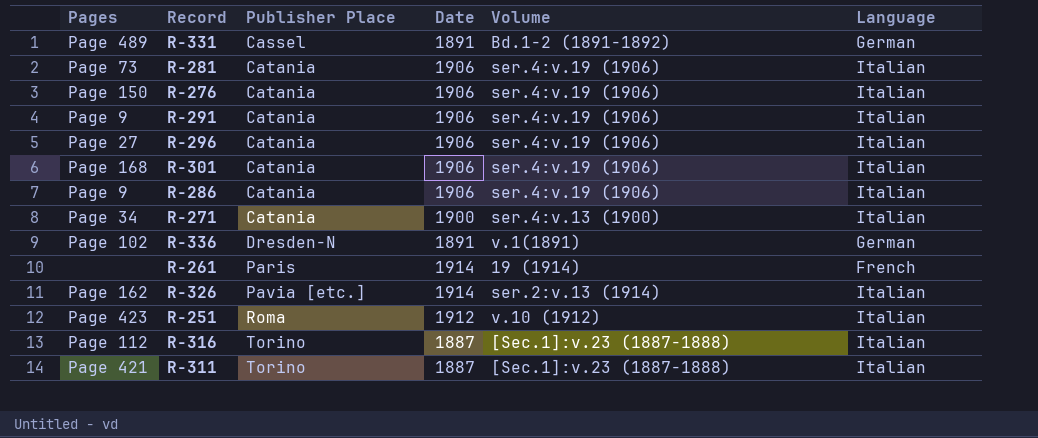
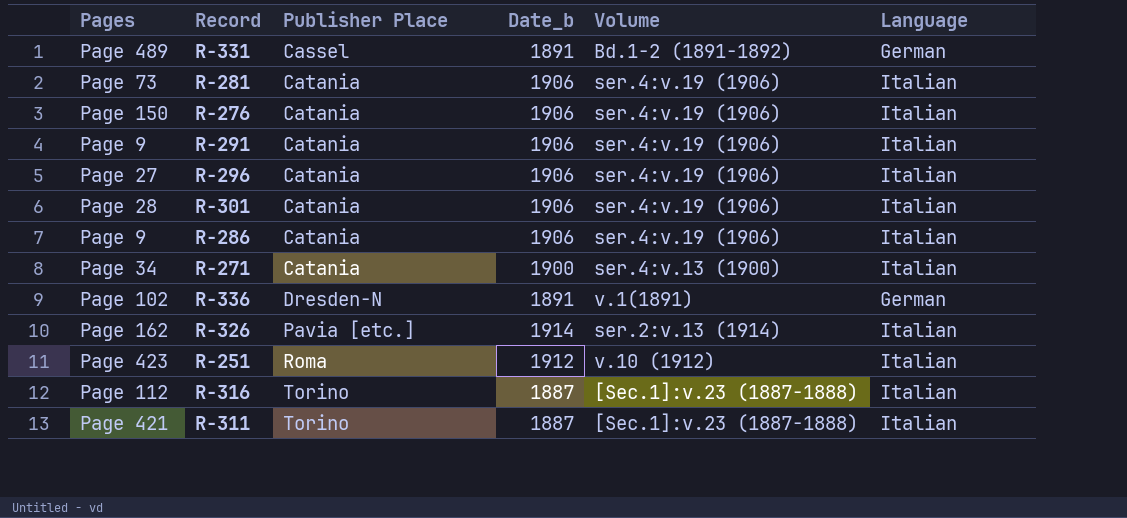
column name: Date -> Date_b
row R-261: none | Paris | 1914 | 19 (1914) | French -> none
R-301 | Pages: Page 168 -> Page 28

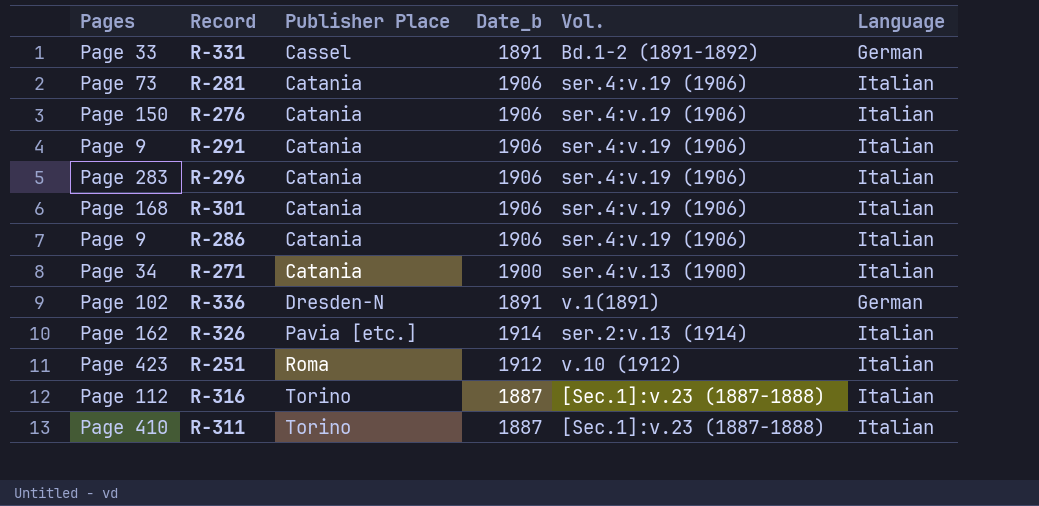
column name: Volume -> Vol.
R-331 | Pages: Page 489 -> Page 33
R-296 | Pages: Page 27 -> Page 283
R-301 | Pages: Page 28 -> Page 168
R-311 | Pages: Page 421 -> Page 410

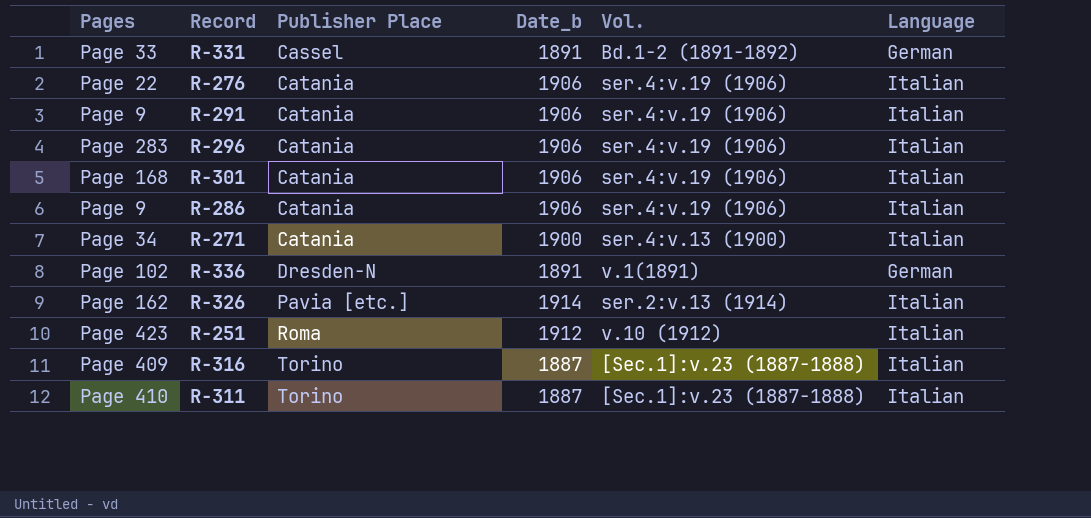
row R-281: Page 73 | Catania | 1906 | ser.4:v.19 (1906) | Italian -> none
R-276 | Pages: Page 150 -> Page 22
R-316 | Pages: Page 112 -> Page 409

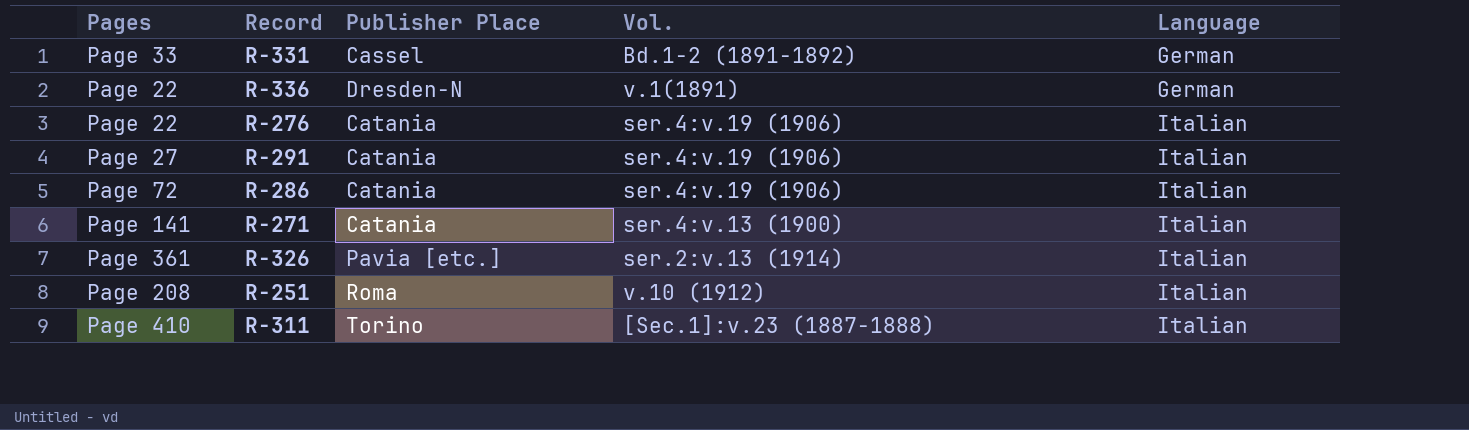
row order: Publisher Place ascending -> Language ascending
column Date_b | position: 4 -> none
row R-296: Page 283 | Catania | 1906 | ser.4:v.19 (1906) | Italian -> none
row R-301: Page 168 | Catania | 1906 | ser.4:v.19 (1906) | Italian -> none
row R-316: Page 409 | Torino | 1887 | [Sec.1]:v.23 (1887-1888) | Italian -> none
R-336 | Pages: Page 102 -> Page 22
R-291 | Pages: Page 9 -> Page 27
R-286 | Pages: Page 9 -> Page 72
R-271 | Pages: Page 34 -> Page 141
R-326 | Pages: Page 162 -> Page 361
R-251 | Pages: Page 423 -> Page 208

